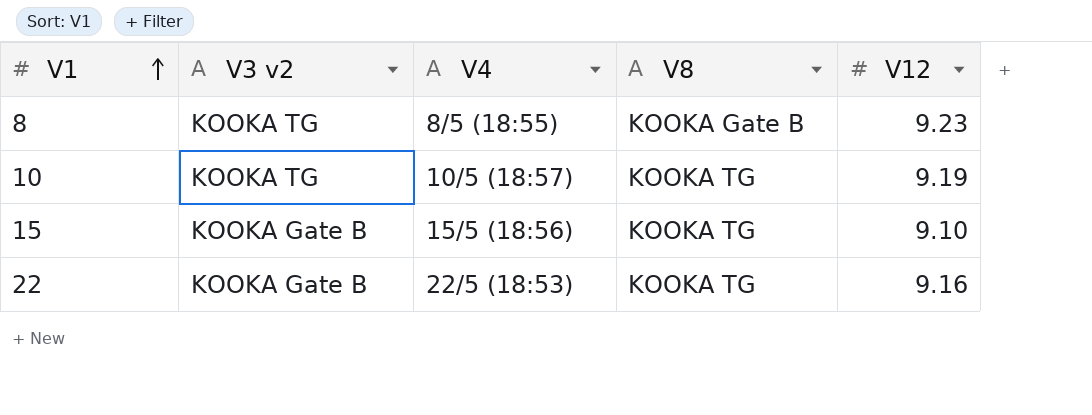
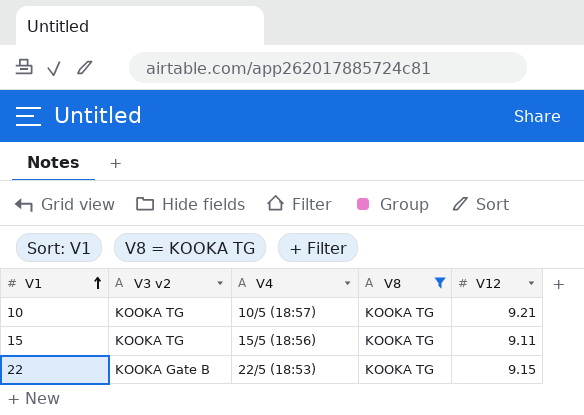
filter: none -> V8 = KOOKA TG
10 | V12: 9.19 -> 9.21
15 | V3 v2: KOOKA Gate B -> KOOKA TG
15 | V12: 9.10 -> 9.11
22 | V12: 9.16 -> 9.15

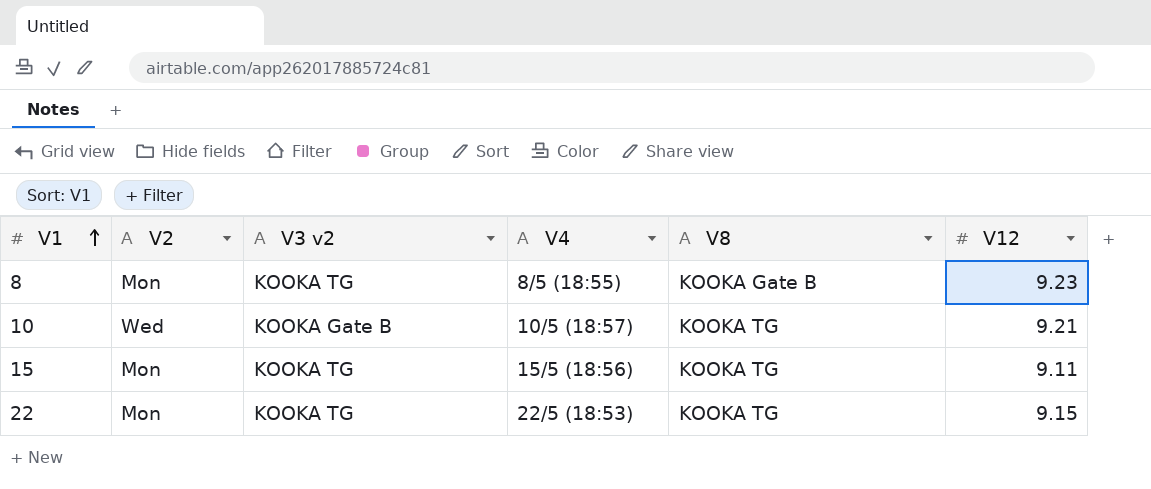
filter: V8 = KOOKA TG -> none
column V2 | position: none -> 2
10 | V3 v2: KOOKA TG -> KOOKA Gate B
22 | V3 v2: KOOKA Gate B -> KOOKA TG

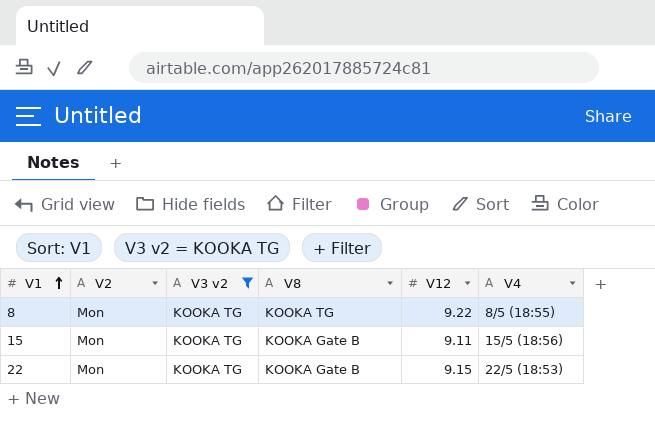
filter: none -> V3 v2 = KOOKA TG
column V4 | position: 4 -> 6
8 | V8: KOOKA Gate B -> KOOKA TG
8 | V12: 9.23 -> 9.22
15 | V8: KOOKA TG -> KOOKA Gate B
22 | V8: KOOKA TG -> KOOKA Gate B

